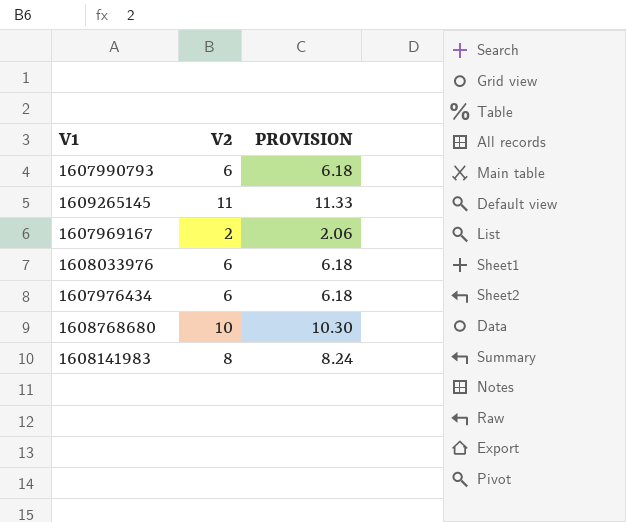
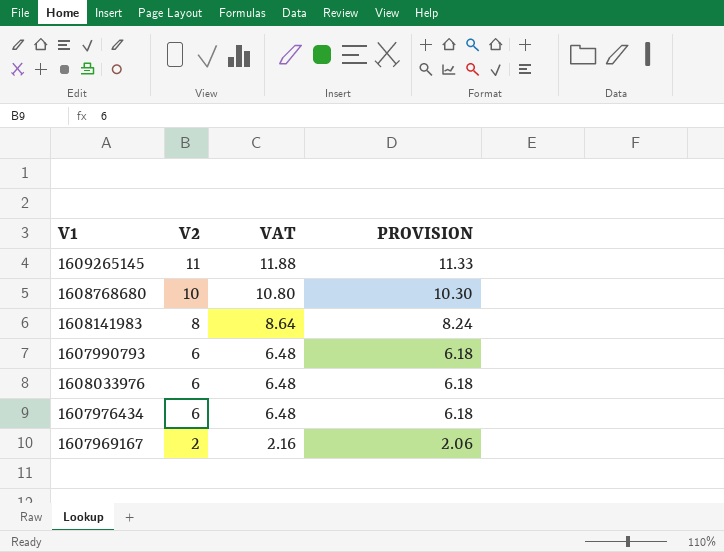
row order: none -> V2 descending
column VAT | formula: none -> [V2] * 1.08

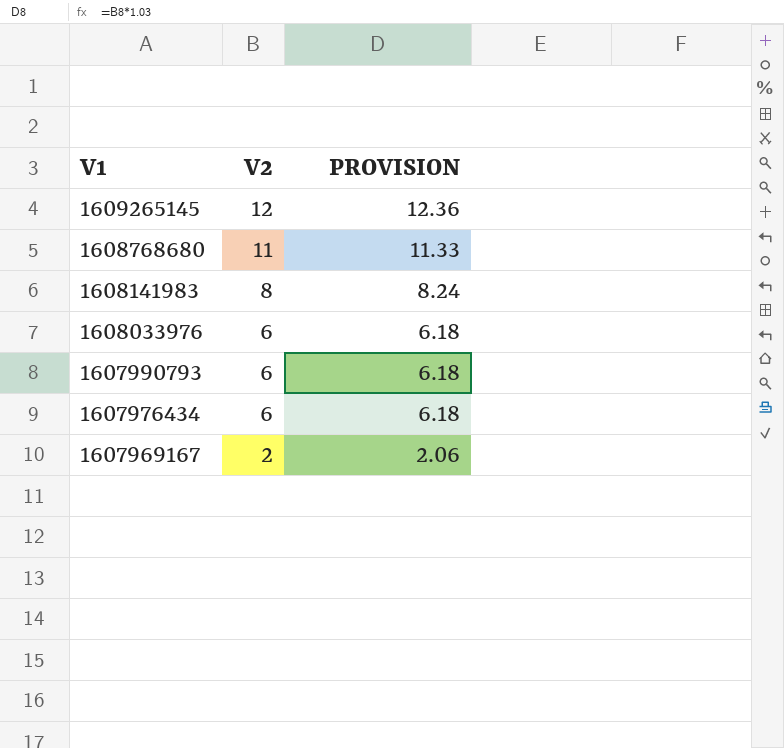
row order: V2 descending -> V1 descending
column VAT | formula: [V2] * 1.08 -> none
1609265145 | V2: 11 -> 12
1609265145 | PROVISION: 11.33 -> 12.36
1608768680 | V2: 10 -> 11
1608768680 | PROVISION: 10.30 -> 11.33

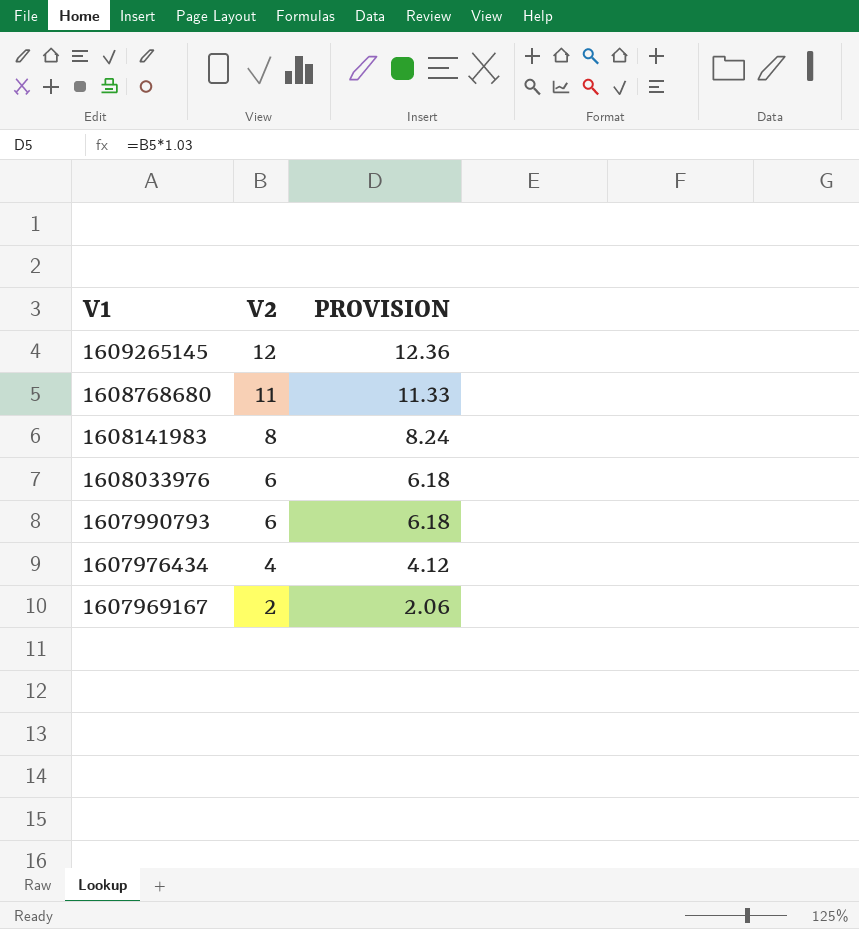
1607976434 | V2: 6 -> 4
1607976434 | PROVISION: 6.18 -> 4.12

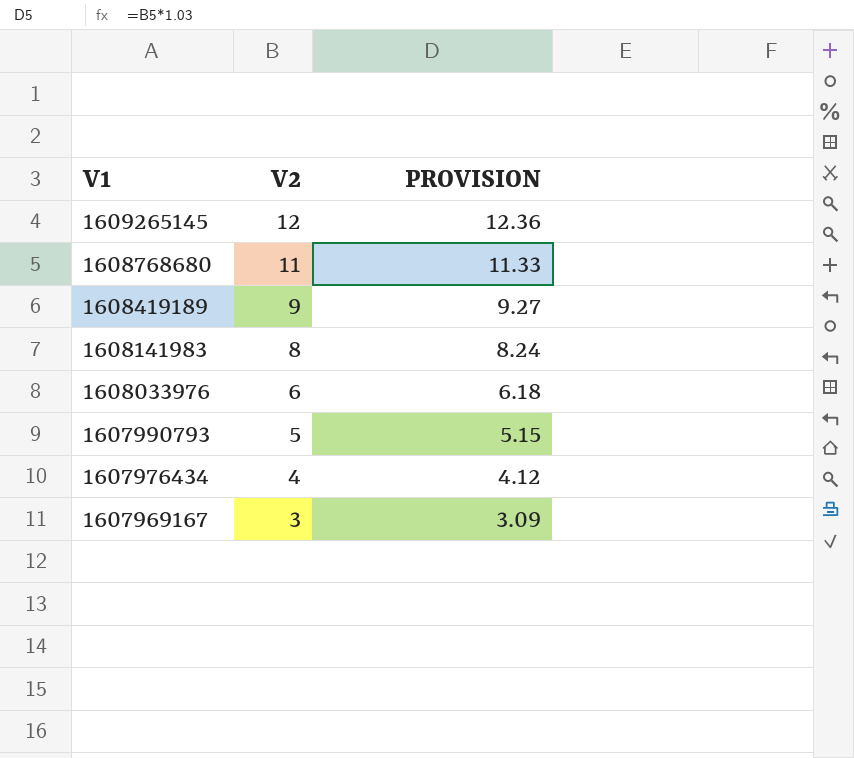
row 1608419189: none -> 9 | 9.27
1607990793 | V2: 6 -> 5
1607990793 | PROVISION: 6.18 -> 5.15
1607969167 | V2: 2 -> 3
1607969167 | PROVISION: 2.06 -> 3.09

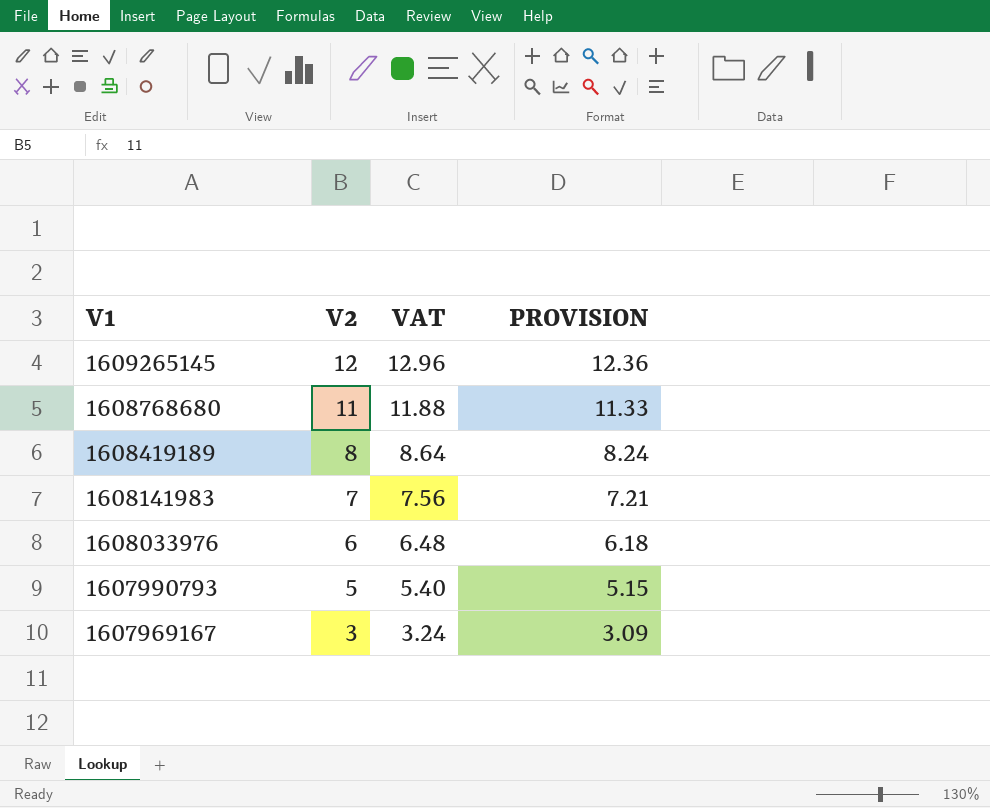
column VAT | formula: none -> [V2] * 1.08
row 1607976434: 4 | 4.12 -> none
1608419189 | V2: 9 -> 8
1608419189 | PROVISION: 9.27 -> 8.24
1608141983 | V2: 8 -> 7
1608141983 | PROVISION: 8.24 -> 7.21

